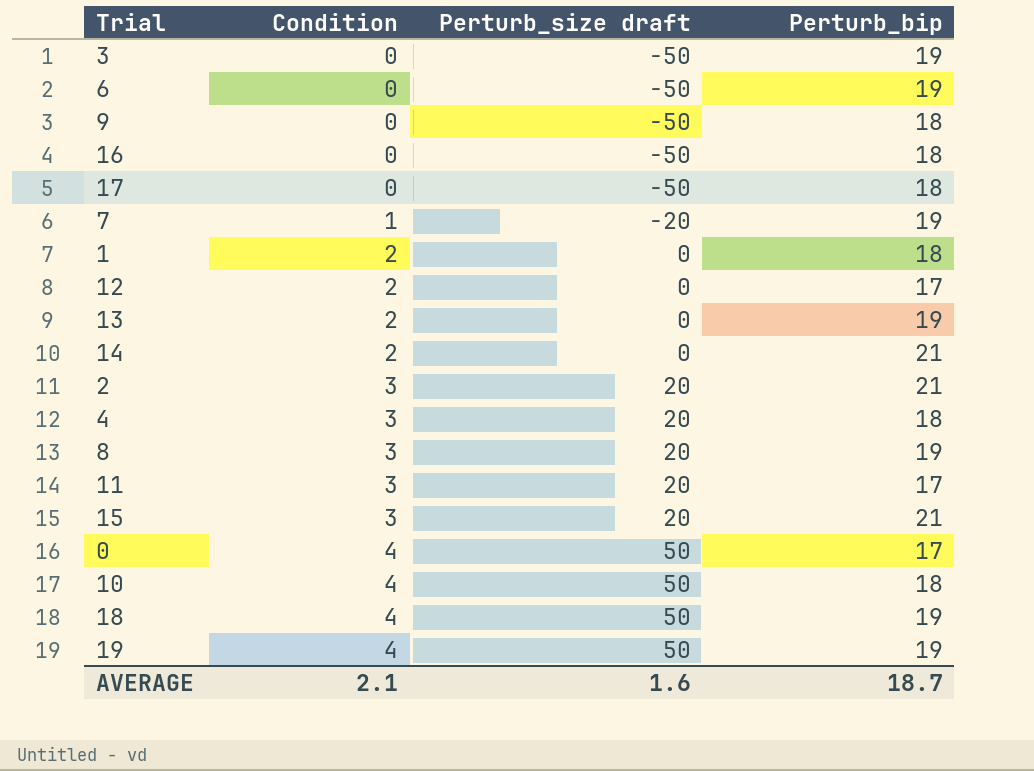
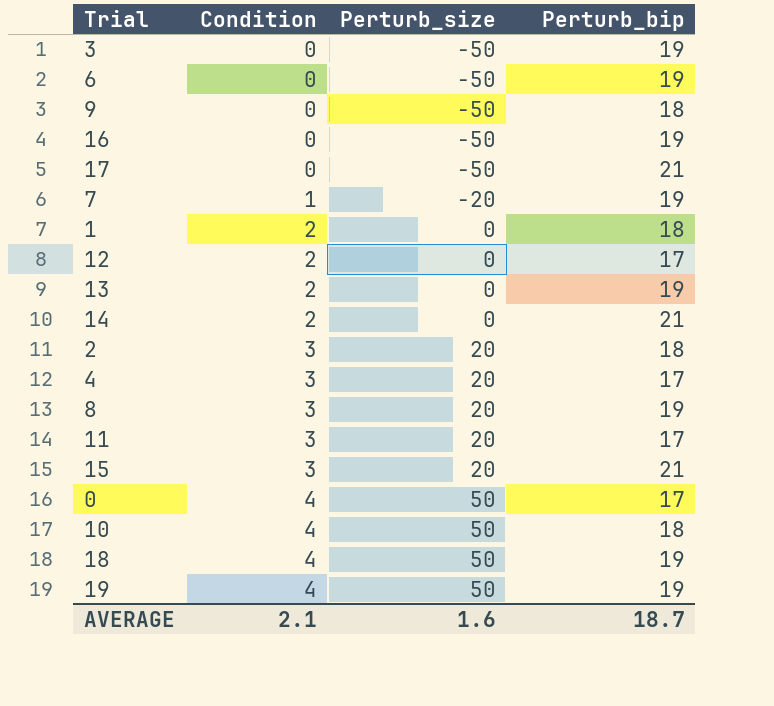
column name: Perturb_size draft -> Perturb_size
16 | Perturb_bip: 18 -> 19
17 | Perturb_bip: 18 -> 21
2 | Perturb_bip: 21 -> 18
4 | Perturb_bip: 18 -> 17

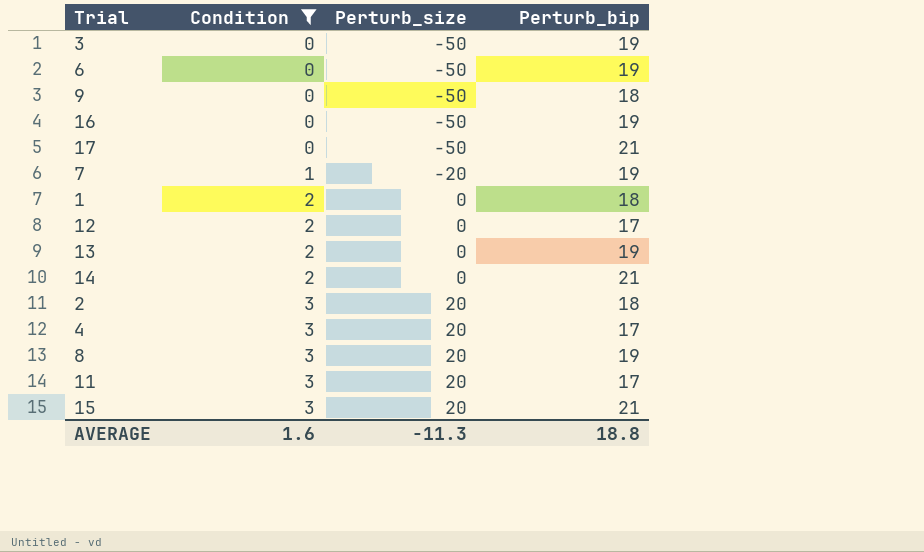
filter: none -> Condition != 4
AVERAGE | Condition: 2.1 -> 1.6
AVERAGE | Perturb_size: 1.6 -> -11.3
AVERAGE | Perturb_bip: 18.7 -> 18.8

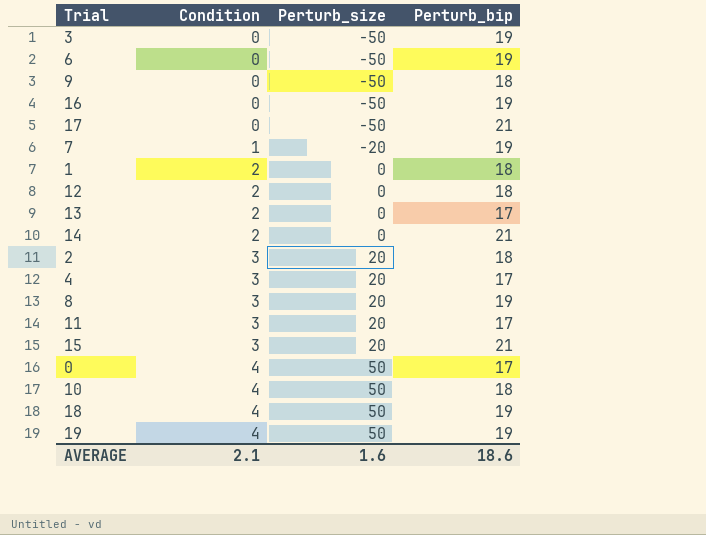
filter: Condition != 4 -> none
12 | Perturb_bip: 17 -> 18
13 | Perturb_bip: 19 -> 17
AVERAGE | Condition: 1.6 -> 2.1
AVERAGE | Perturb_size: -11.3 -> 1.6
AVERAGE | Perturb_bip: 18.8 -> 18.6

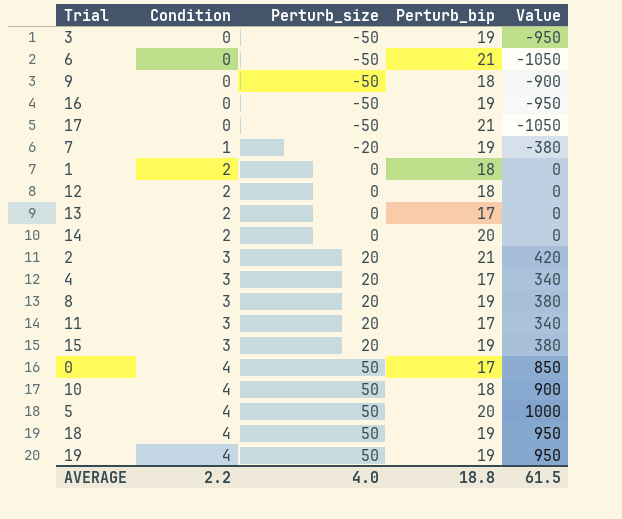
column Value | formula: none -> [Perturb_size] * [Perturb_bip]
6 | Perturb_bip: 19 -> 21
14 | Perturb_bip: 21 -> 20
2 | Perturb_bip: 18 -> 21
15 | Perturb_bip: 21 -> 19
row 5: none -> 4 | 50 | 20 | 1000
AVERAGE | Condition: 2.1 -> 2.2
AVERAGE | Perturb_size: 1.6 -> 4.0
AVERAGE | Perturb_bip: 18.6 -> 18.8

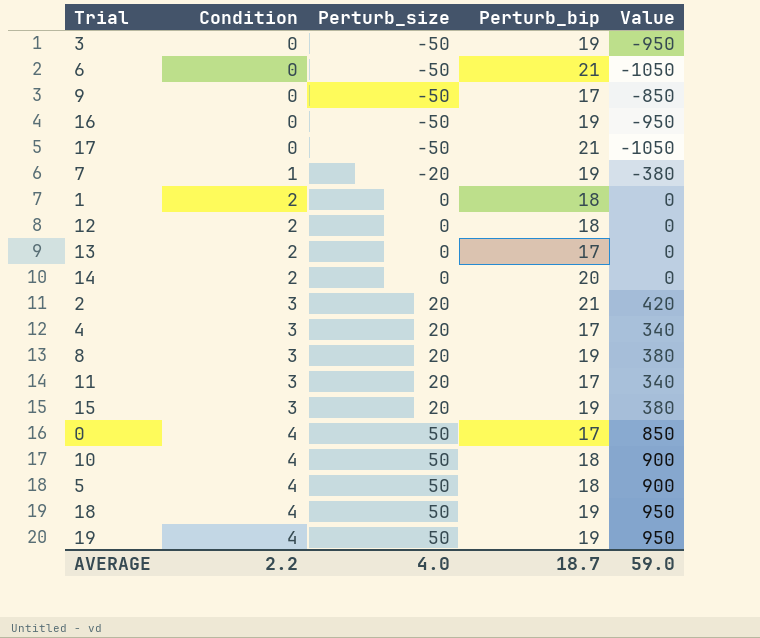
9 | Perturb_bip: 18 -> 17
9 | Value: -900 -> -850
5 | Perturb_bip: 20 -> 18
5 | Value: 1000 -> 900
AVERAGE | Perturb_bip: 18.8 -> 18.7
AVERAGE | Value: 61.5 -> 59.0

